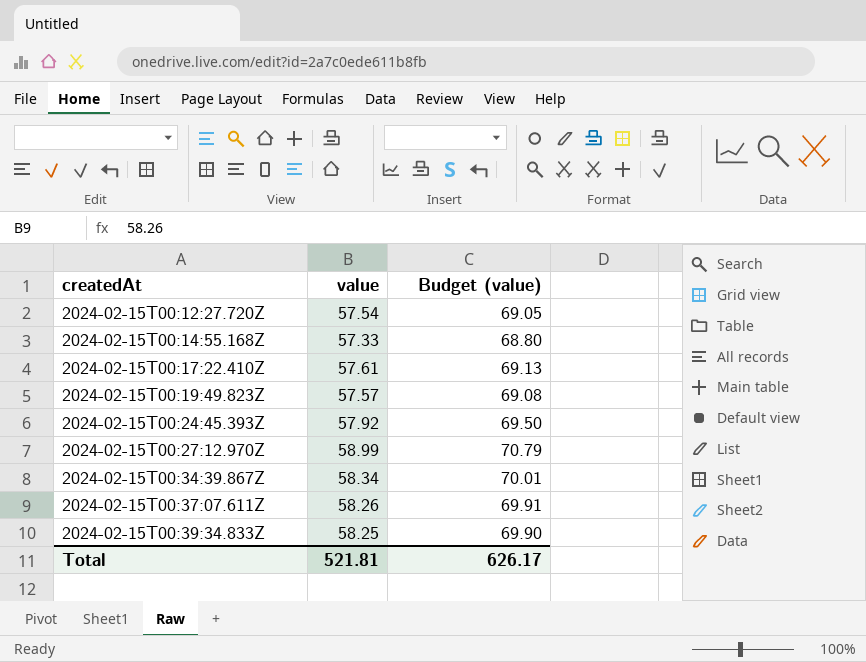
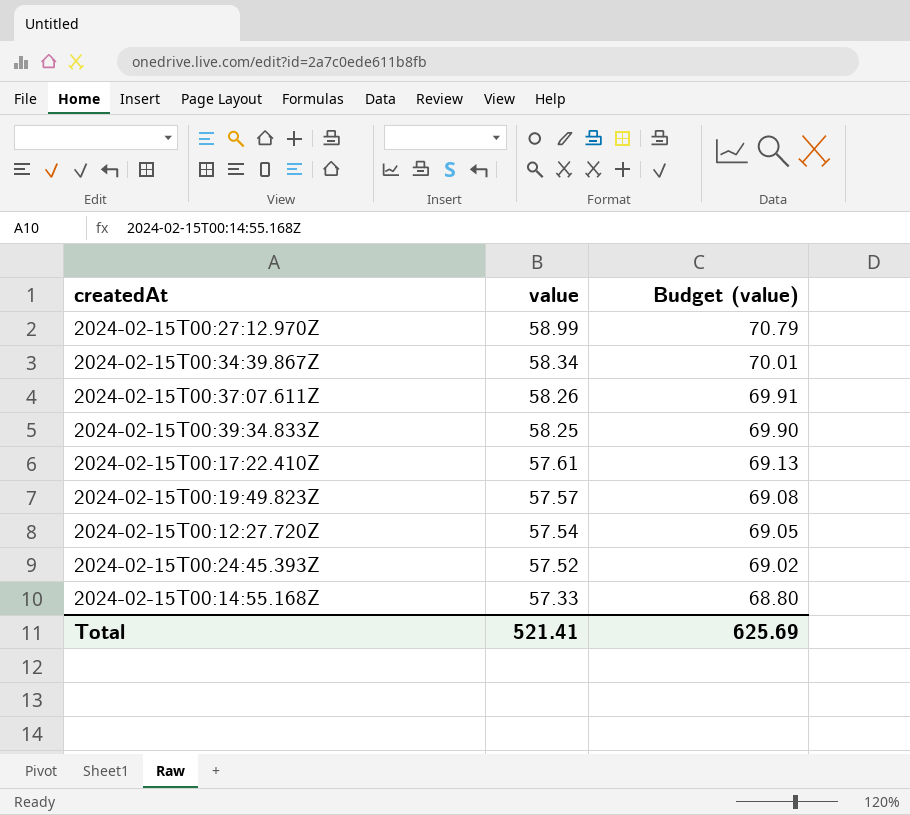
row order: createdAt ascending -> value descending
2024-02-15T00:24:45.393Z | value: 57.92 -> 57.52
2024-02-15T00:24:45.393Z | Budget (value): 69.50 -> 69.02
Total | value: 521.81 -> 521.41
Total | Budget (value): 626.17 -> 625.69

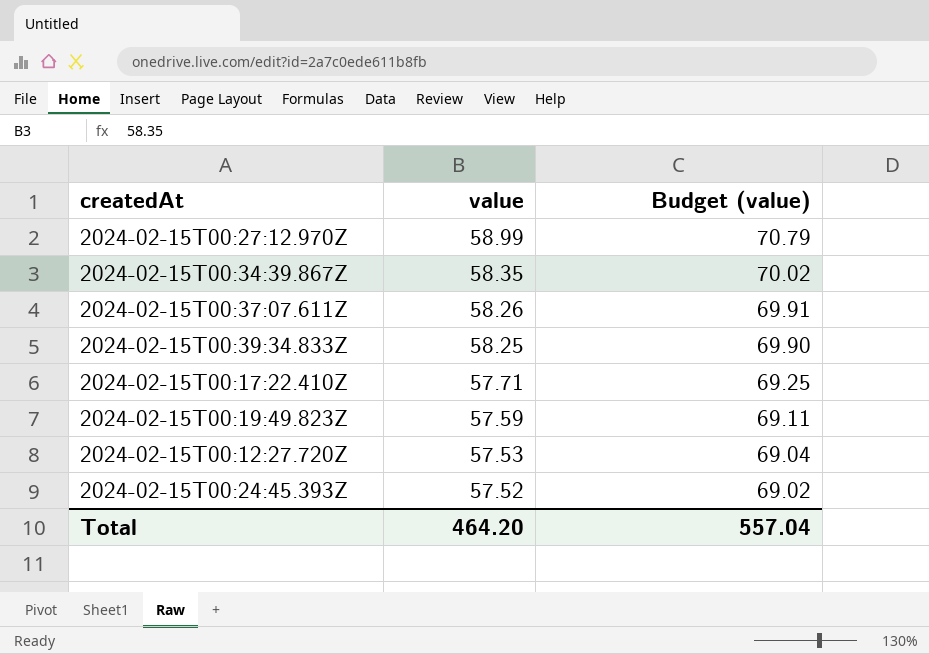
row 2024-02-15T00:14:55.168Z: 57.33 | 68.80 -> none
2024-02-15T00:34:39.867Z | value: 58.34 -> 58.35
2024-02-15T00:34:39.867Z | Budget (value): 70.01 -> 70.02
2024-02-15T00:17:22.410Z | value: 57.61 -> 57.71
2024-02-15T00:17:22.410Z | Budget (value): 69.13 -> 69.25
2024-02-15T00:19:49.823Z | value: 57.57 -> 57.59
2024-02-15T00:19:49.823Z | Budget (value): 69.08 -> 69.11
2024-02-15T00:12:27.720Z | value: 57.54 -> 57.53
2024-02-15T00:12:27.720Z | Budget (value): 69.05 -> 69.04
Total | value: 521.41 -> 464.20
Total | Budget (value): 625.69 -> 557.04

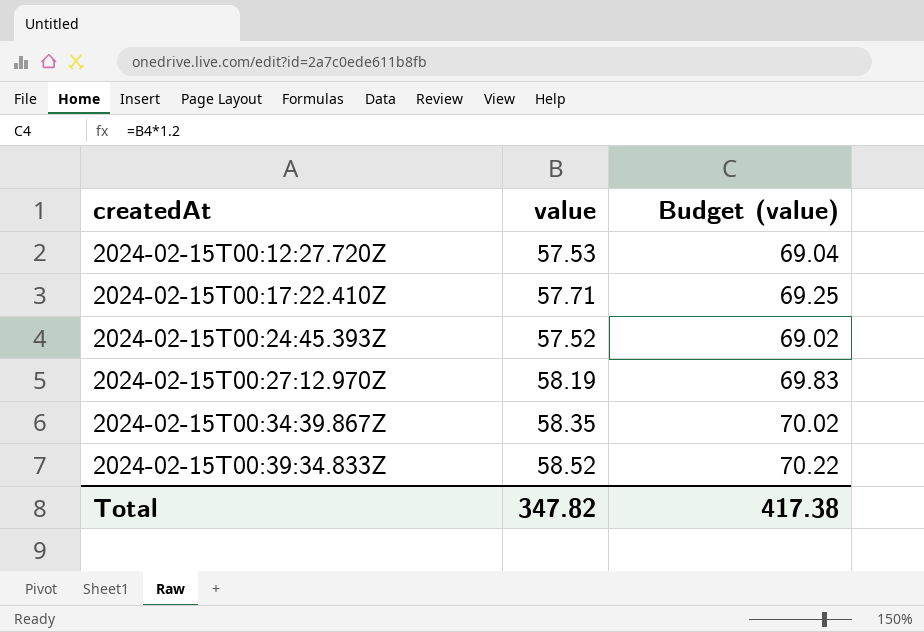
row order: value descending -> createdAt ascending
row 2024-02-15T00:37:07.611Z: 58.26 | 69.91 -> none
row 2024-02-15T00:19:49.823Z: 57.59 | 69.11 -> none
2024-02-15T00:27:12.970Z | value: 58.99 -> 58.19
2024-02-15T00:27:12.970Z | Budget (value): 70.79 -> 69.83
2024-02-15T00:39:34.833Z | value: 58.25 -> 58.52
2024-02-15T00:39:34.833Z | Budget (value): 69.90 -> 70.22
Total | value: 464.20 -> 347.82
Total | Budget (value): 557.04 -> 417.38

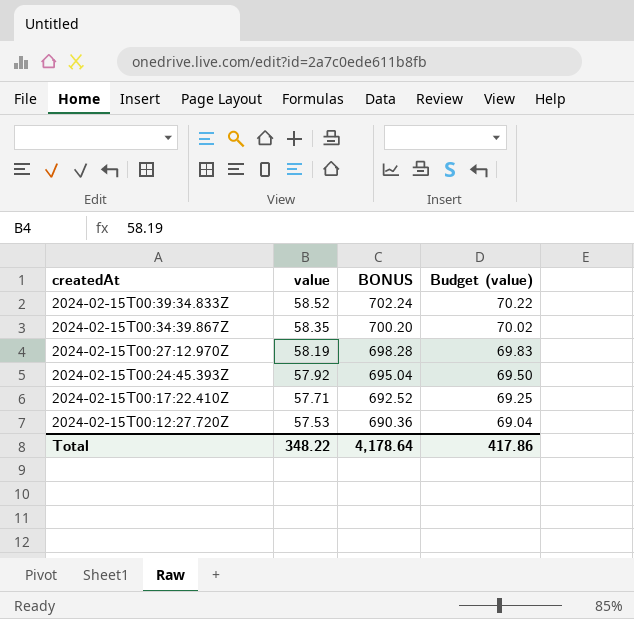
row order: createdAt ascending -> createdAt descending
column BONUS | formula: none -> [value] * 12
2024-02-15T00:24:45.393Z | value: 57.52 -> 57.92
2024-02-15T00:24:45.393Z | Budget (value): 69.02 -> 69.50
Total | value: 347.82 -> 348.22
Total | Budget (value): 417.38 -> 417.86

